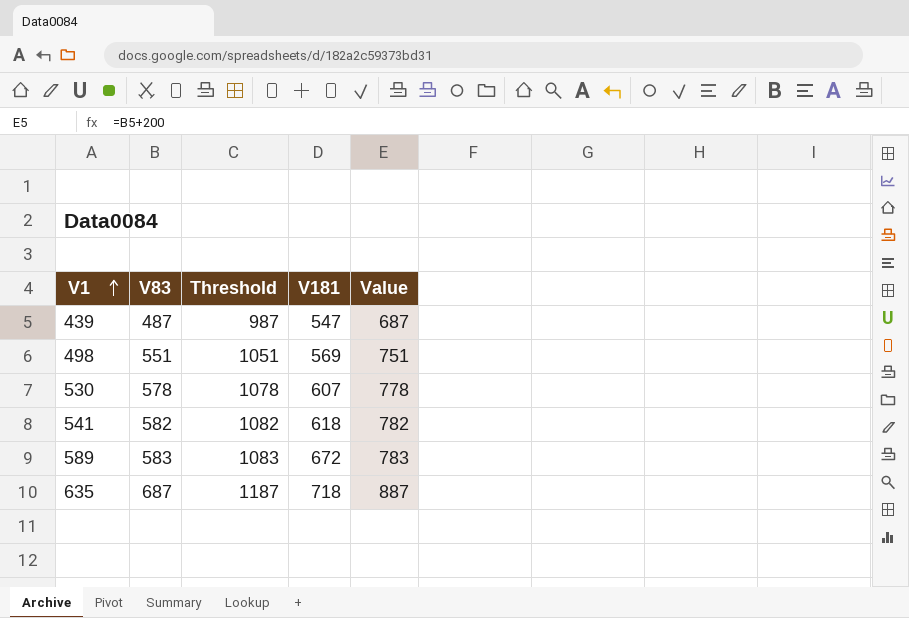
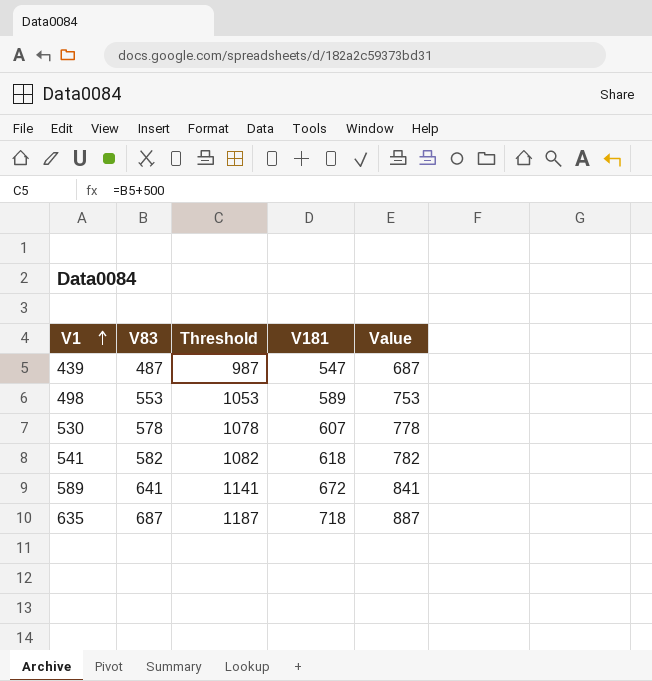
498 | V83: 551 -> 553
498 | Threshold: 1051 -> 1053
498 | V181: 569 -> 589
498 | Value: 751 -> 753
589 | V83: 583 -> 641
589 | Threshold: 1083 -> 1141
589 | Value: 783 -> 841

